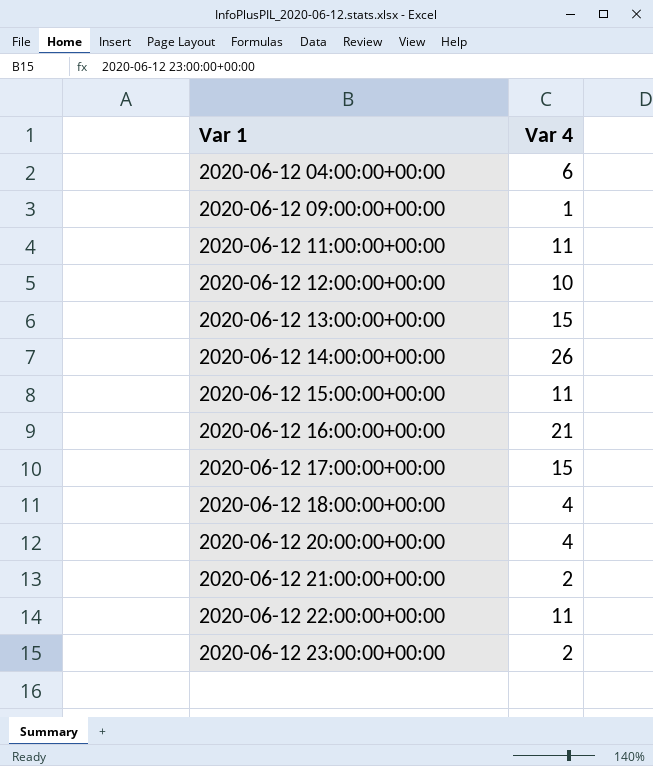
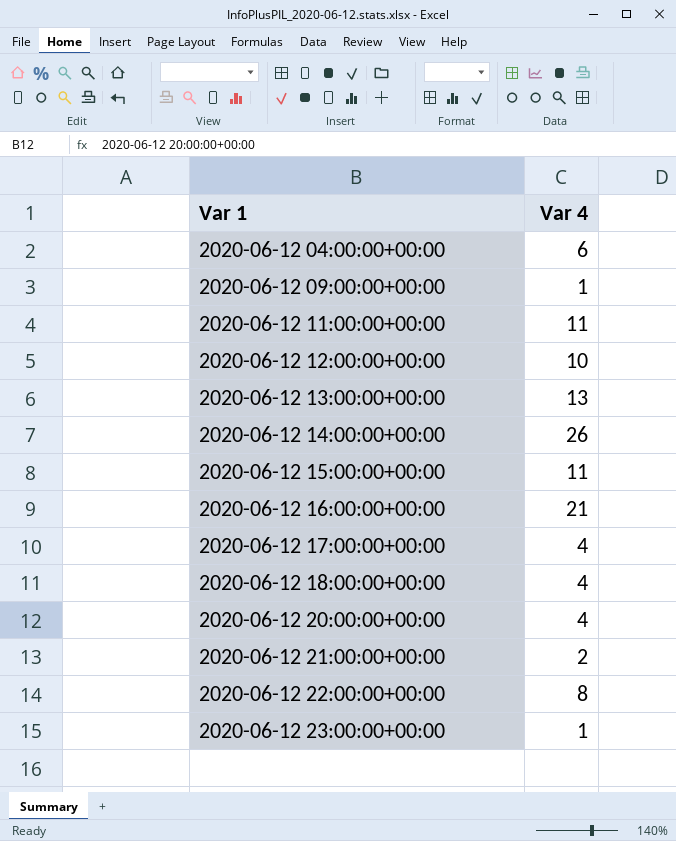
2020-06-12 13:00:00+00:00 | Var 4: 15 -> 13
2020-06-12 17:00:00+00:00 | Var 4: 15 -> 4
2020-06-12 22:00:00+00:00 | Var 4: 11 -> 8
2020-06-12 23:00:00+00:00 | Var 4: 2 -> 1

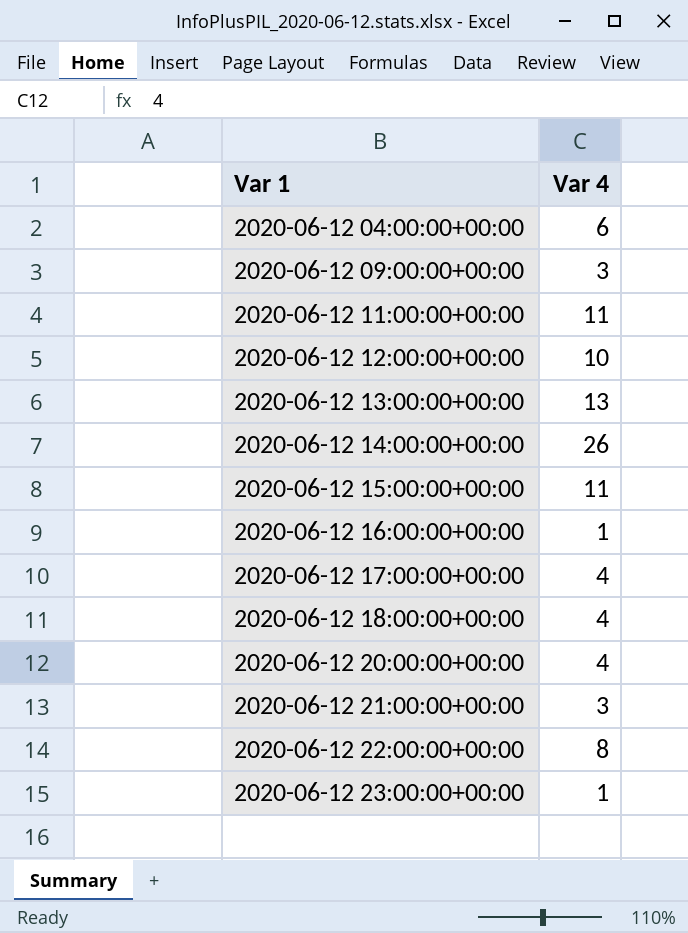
2020-06-12 09:00:00+00:00 | Var 4: 1 -> 3
2020-06-12 16:00:00+00:00 | Var 4: 21 -> 1
2020-06-12 21:00:00+00:00 | Var 4: 2 -> 3

